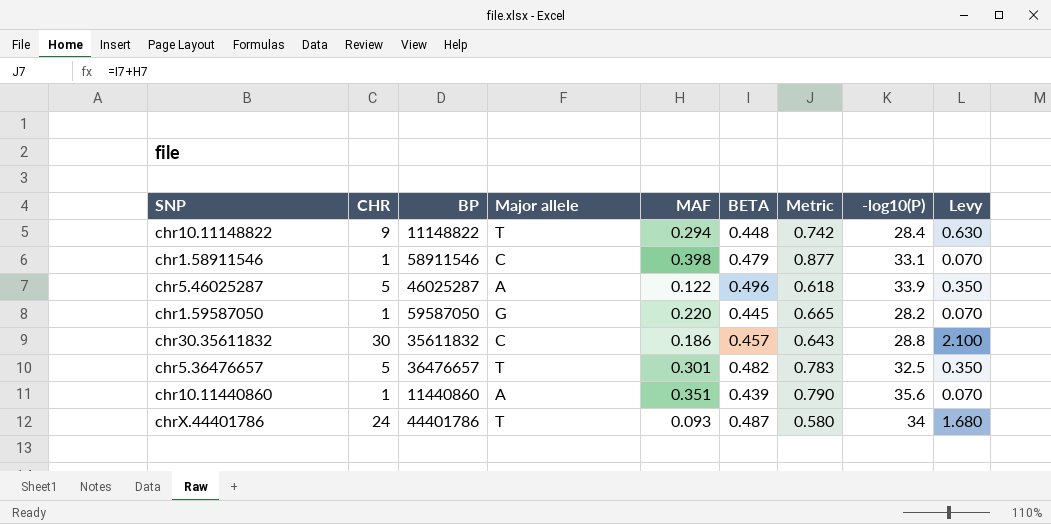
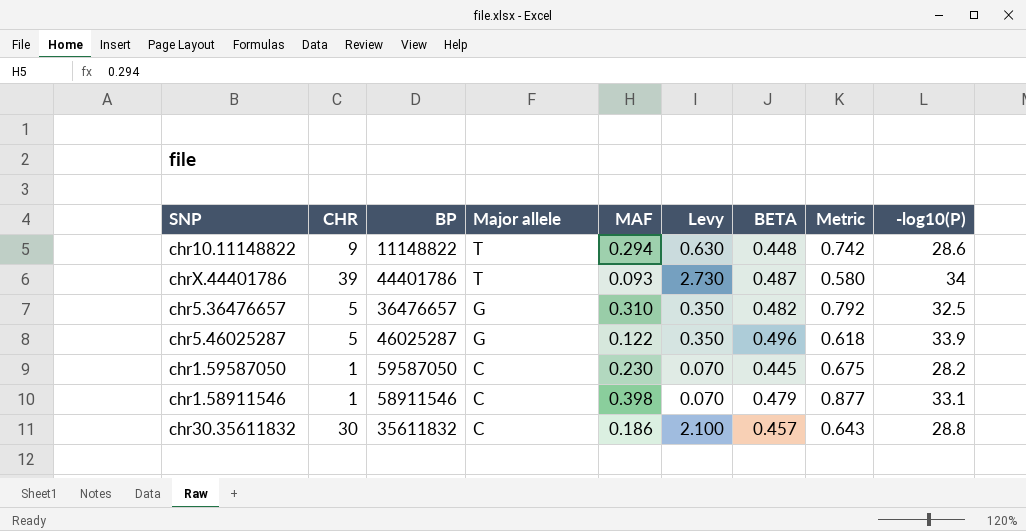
row order: none -> Major allele descending
column Levy | position: 9 -> 6
row chr10.11440860: 1 | 11440860 | A | 0.351 | 0.439 | 0.790 | 35.6 | 0.070 -> none
chr10.11148822 | -log10(P): 28.4 -> 28.6
chrX.44401786 | CHR: 24 -> 39
chrX.44401786 | Levy: 1.680 -> 2.730
chr5.36476657 | Major allele: T -> G
chr5.36476657 | MAF: 0.301 -> 0.310
chr5.36476657 | Metric: 0.783 -> 0.792
chr5.46025287 | Major allele: A -> G
chr1.59587050 | Major allele: G -> C
chr1.59587050 | MAF: 0.220 -> 0.230
chr1.59587050 | Metric: 0.665 -> 0.675

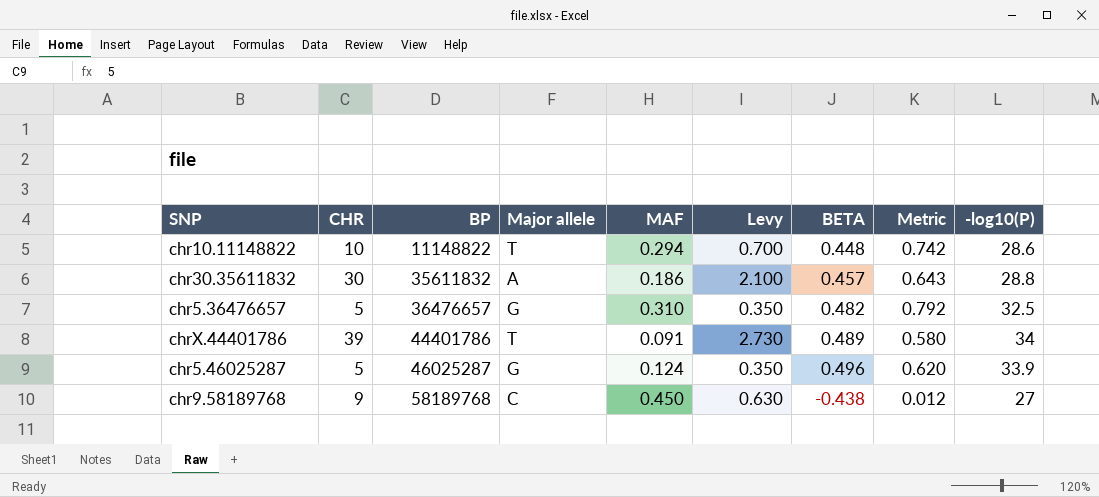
row order: Major allele descending -> BP ascending
row chr1.59587050: 1 | 59587050 | C | 0.230 | 0.070 | 0.445 | 0.675 | 28.2 -> none
row chr1.58911546: 1 | 58911546 | C | 0.398 | 0.070 | 0.479 | 0.877 | 33.1 -> none
chr10.11148822 | CHR: 9 -> 10
chr10.11148822 | Levy: 0.630 -> 0.700
chr30.35611832 | Major allele: C -> A
chrX.44401786 | MAF: 0.093 -> 0.091
chrX.44401786 | BETA: 0.487 -> 0.489
chr5.46025287 | MAF: 0.122 -> 0.124
chr5.46025287 | Metric: 0.618 -> 0.620
row chr9.58189768: none -> 9 | 58189768 | C | 0.450 | 0.630 | -0.438 | 0.012 | 27

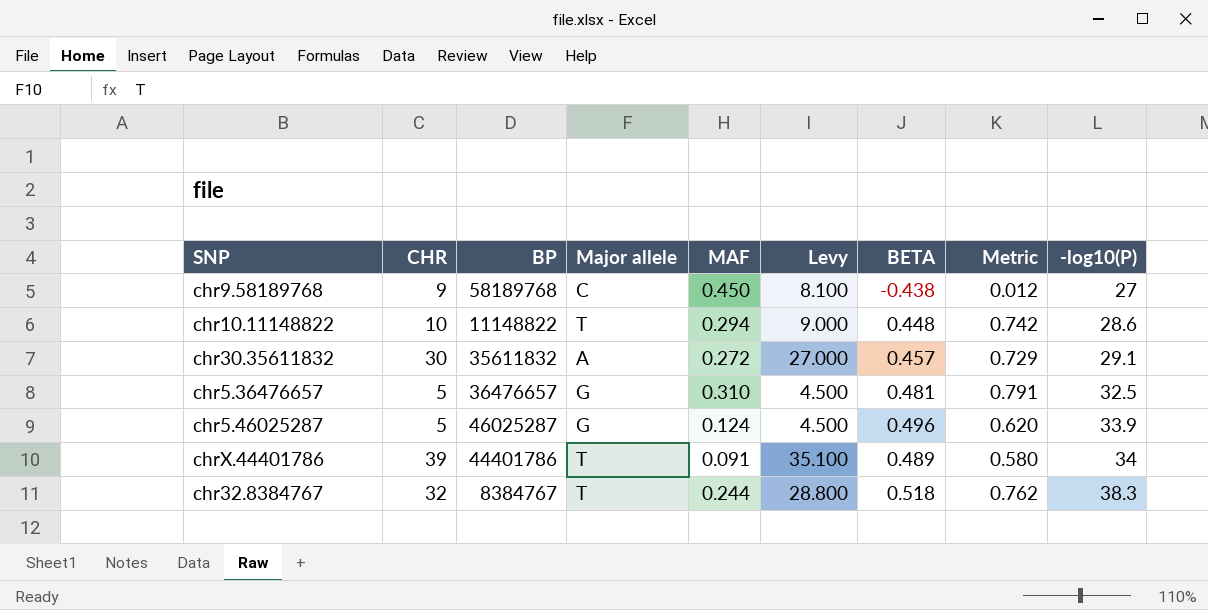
row order: BP ascending -> -log10(P) ascending
column Levy | formula: [CHR] * 0.07 -> [CHR] * 0.9
chr30.35611832 | MAF: 0.186 -> 0.272
chr30.35611832 | Metric: 0.643 -> 0.729
chr30.35611832 | -log10(P): 28.8 -> 29.1
chr5.36476657 | BETA: 0.482 -> 0.481
chr5.36476657 | Metric: 0.792 -> 0.791
row chr32.8384767: none -> 32 | 8384767 | T | 0.244 | 28.800 | 0.518 | 0.762 | 38.3

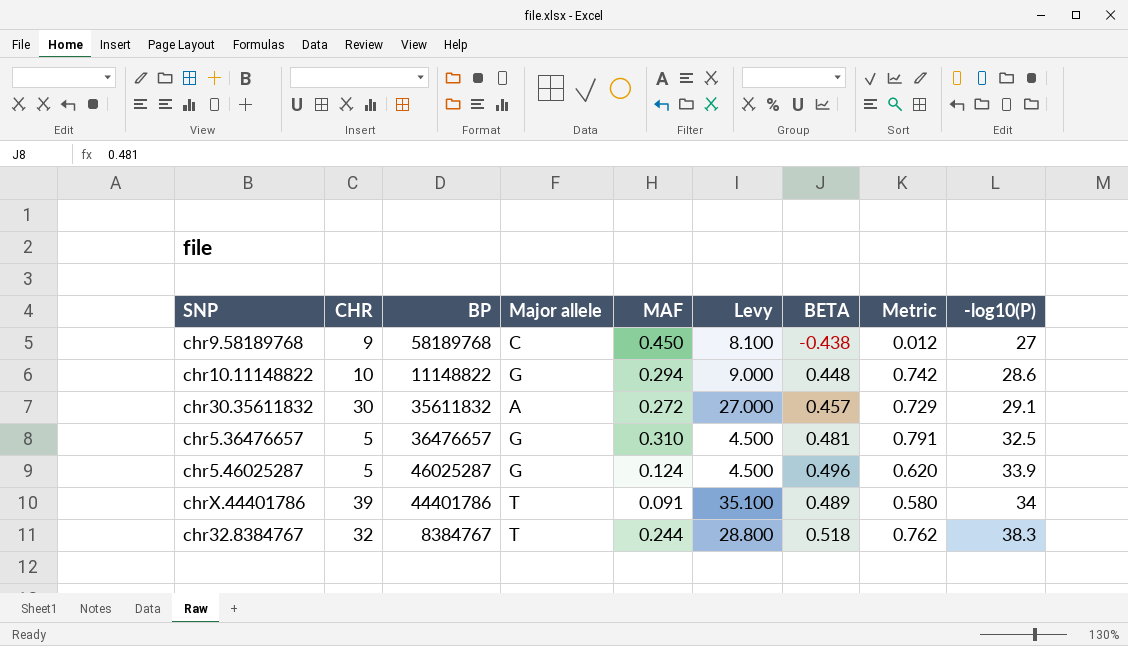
chr10.11148822 | Major allele: T -> G

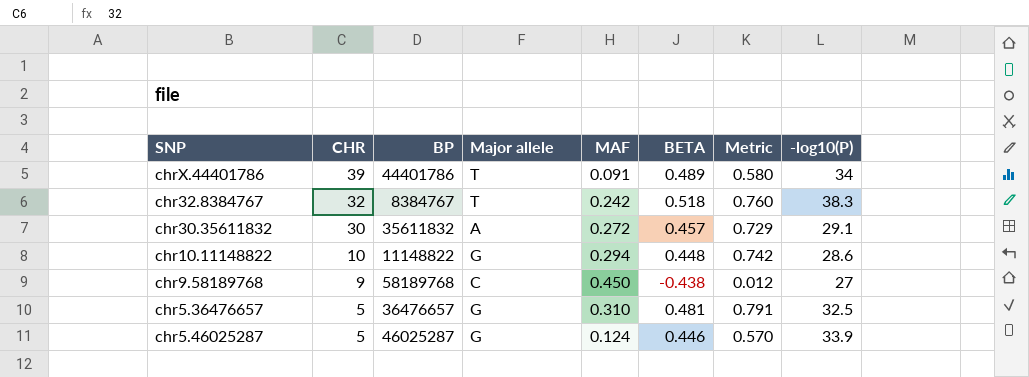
row order: -log10(P) ascending -> CHR descending
column Levy | formula: [CHR] * 0.9 -> none
chr32.8384767 | MAF: 0.244 -> 0.242
chr32.8384767 | Metric: 0.762 -> 0.760
chr5.46025287 | BETA: 0.496 -> 0.446
chr5.46025287 | Metric: 0.620 -> 0.570

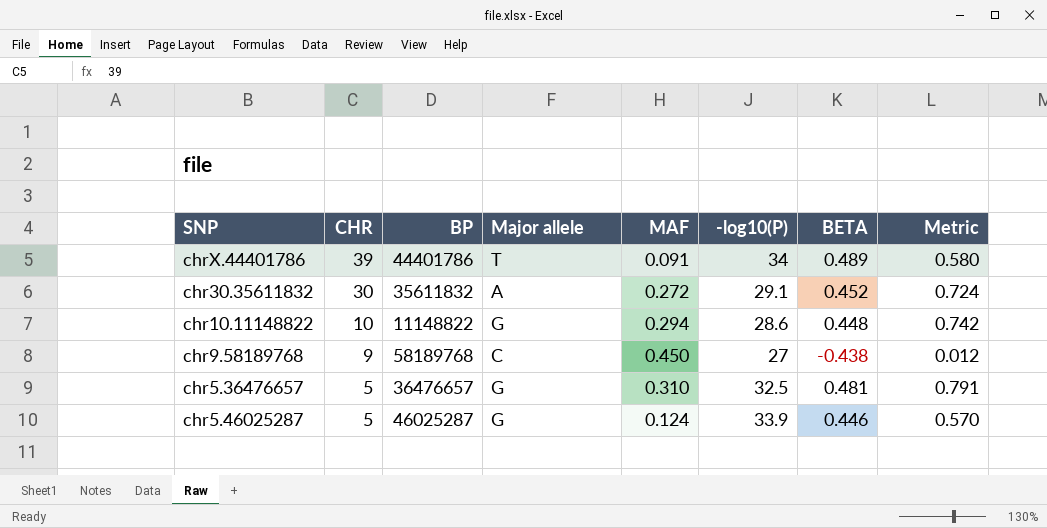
column -log10(P) | position: 8 -> 6
row chr32.8384767: 32 | 8384767 | T | 0.242 | 0.518 | 0.760 | 38.3 -> none
chr30.35611832 | BETA: 0.457 -> 0.452
chr30.35611832 | Metric: 0.729 -> 0.724

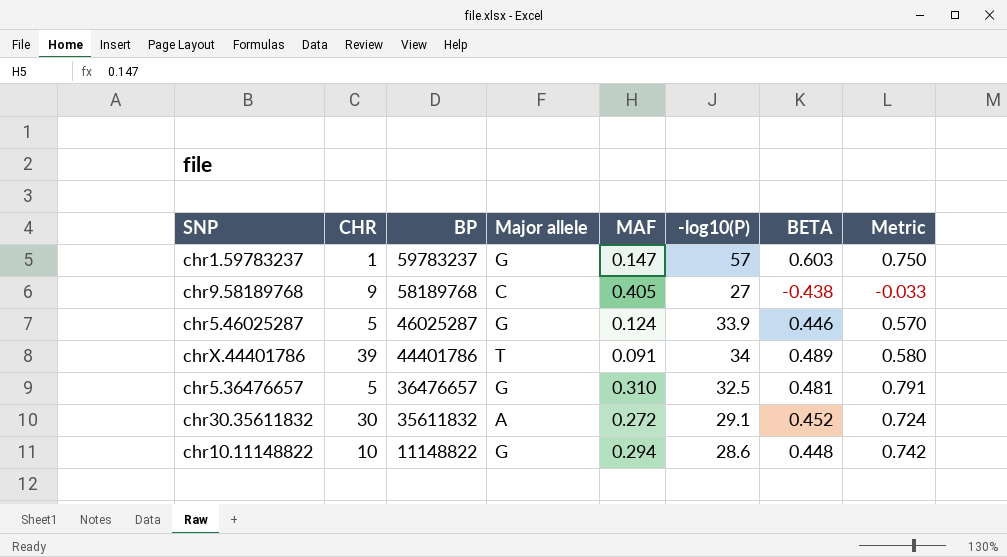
row order: CHR descending -> BP descending
row chr1.59783237: none -> 1 | 59783237 | G | 0.147 | 57 | 0.603 | 0.750
chr9.58189768 | MAF: 0.450 -> 0.405
chr9.58189768 | Metric: 0.012 -> -0.033

